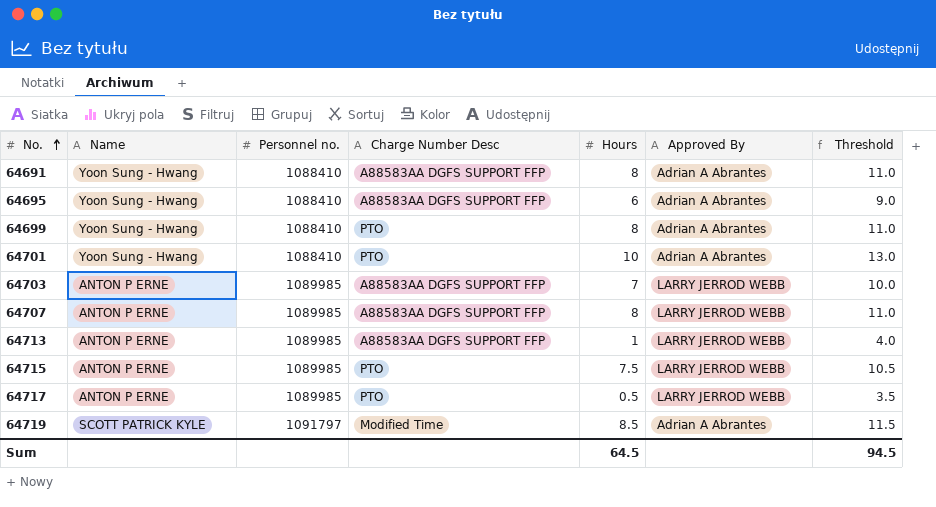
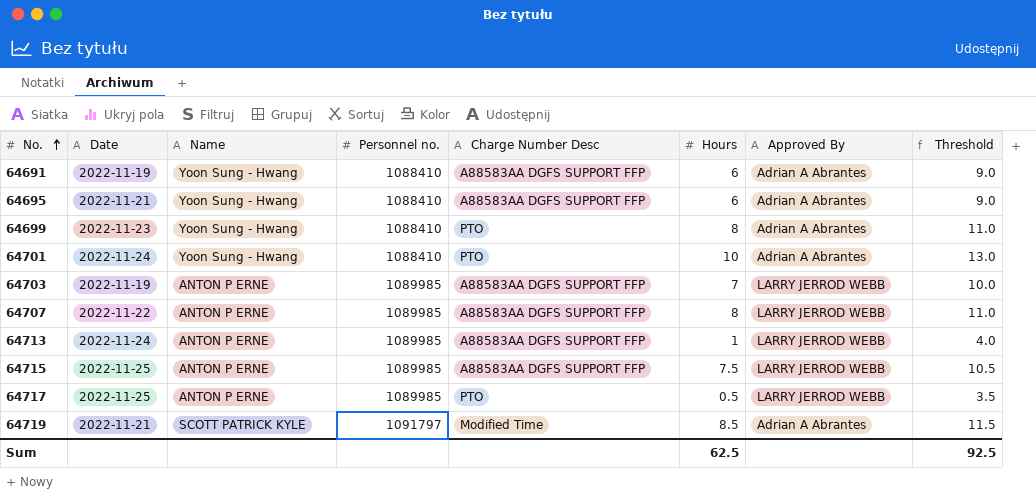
column Date | position: none -> 2
64691 | Hours: 8 -> 6
64691 | Threshold: 11.0 -> 9.0
64715 | Charge Number Desc: PTO -> A88583AA DGFS SUPPORT FFP
Sum | Hours: 64.5 -> 62.5
Sum | Threshold: 94.5 -> 92.5

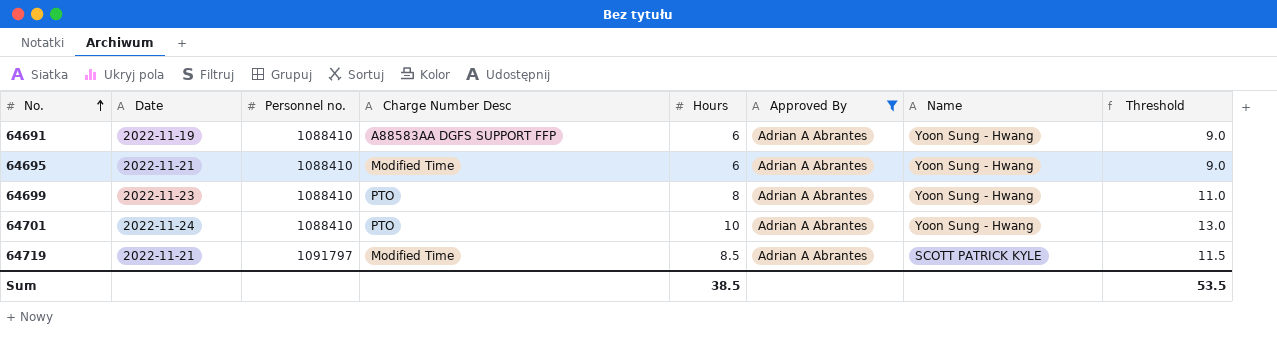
filter: none -> Approved By = Adrian A Abrantes
column Name | position: 3 -> 7
64695 | Charge Number Desc: A88583AA DGFS SUPPORT FFP -> Modified Time
Sum | Hours: 62.5 -> 38.5
Sum | Threshold: 92.5 -> 53.5

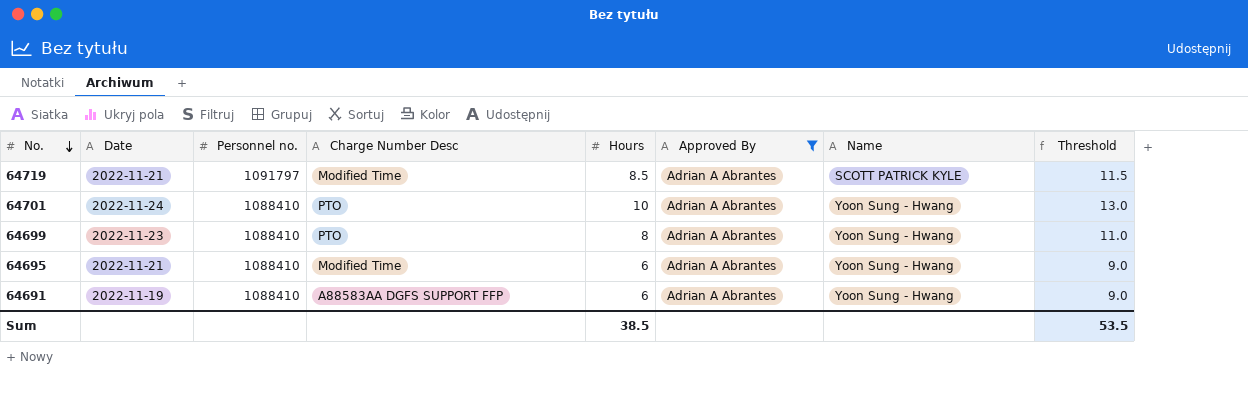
row order: No. ascending -> No. descending

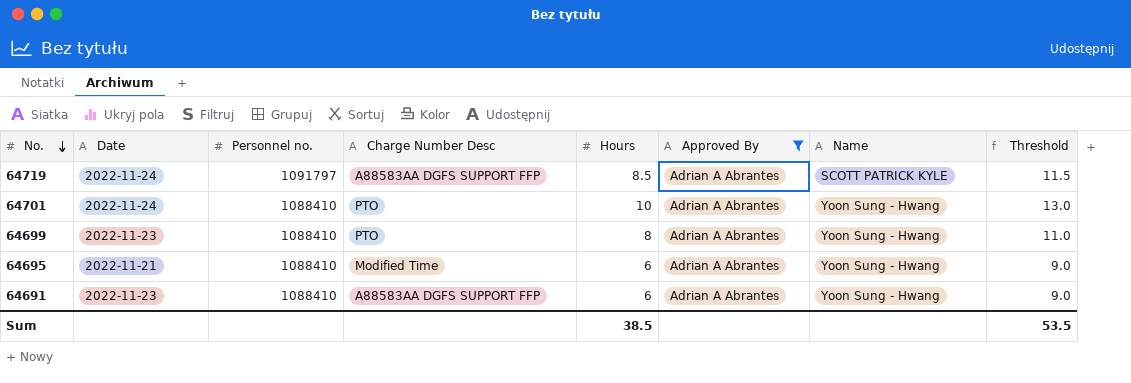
64719 | Date: 2022-11-21 -> 2022-11-24
64719 | Charge Number Desc: Modified Time -> A88583AA DGFS SUPPORT FFP
64691 | Date: 2022-11-19 -> 2022-11-23

